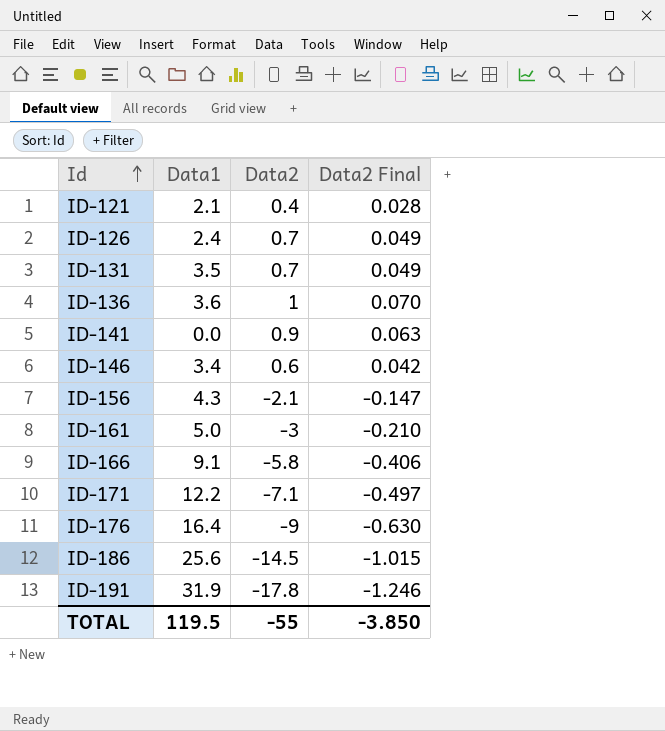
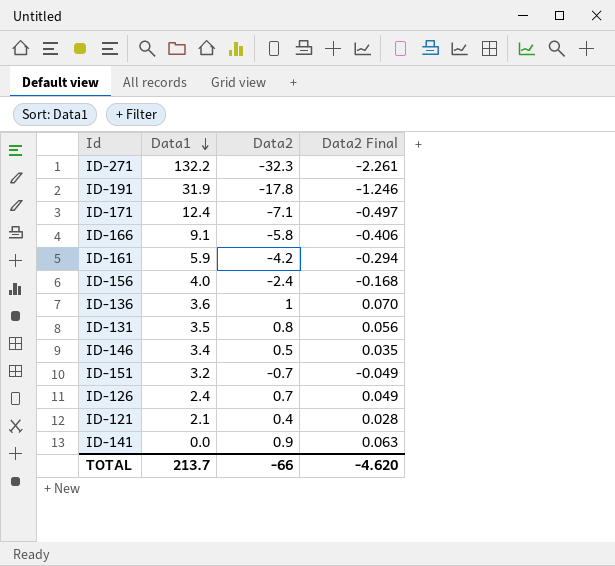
row order: Id ascending -> Data1 descending
row ID-176: 16.4 | -9 | -0.630 -> none
row ID-186: 25.6 | -14.5 | -1.015 -> none
row ID-271: none -> 132.2 | -32.3 | -2.261
ID-171 | Data1: 12.2 -> 12.4
ID-161 | Data1: 5.0 -> 5.9
ID-161 | Data2: -3 -> -4.2
ID-161 | Data2 Final: -0.210 -> -0.294
ID-156 | Data1: 4.3 -> 4.0
ID-156 | Data2: -2.1 -> -2.4
ID-156 | Data2 Final: -0.147 -> -0.168
ID-131 | Data2: 0.7 -> 0.8
ID-131 | Data2 Final: 0.049 -> 0.056
ID-146 | Data2: 0.6 -> 0.5
ID-146 | Data2 Final: 0.042 -> 0.035
row ID-151: none -> 3.2 | -0.7 | -0.049
TOTAL | Data1: 119.5 -> 213.7
TOTAL | Data2: -55 -> -66
TOTAL | Data2 Final: -3.850 -> -4.620

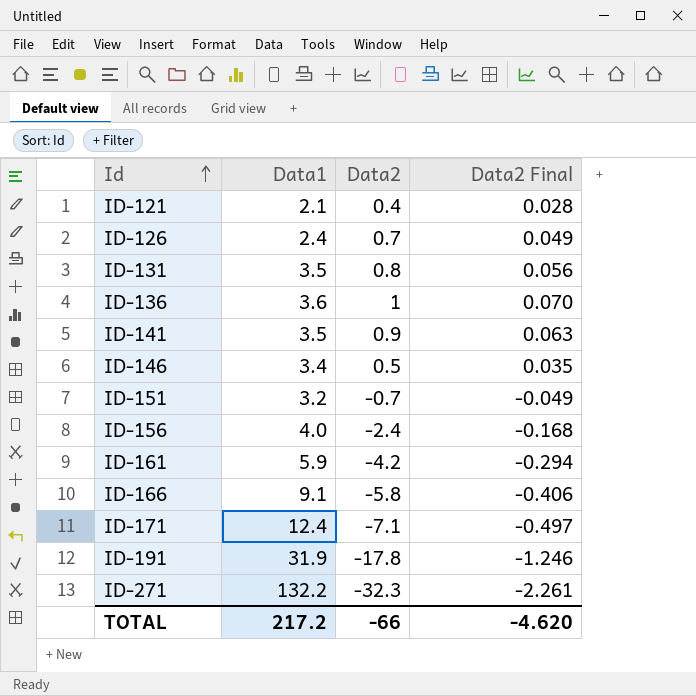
row order: Data1 descending -> Id ascending
ID-141 | Data1: 0.0 -> 3.5
TOTAL | Data1: 213.7 -> 217.2

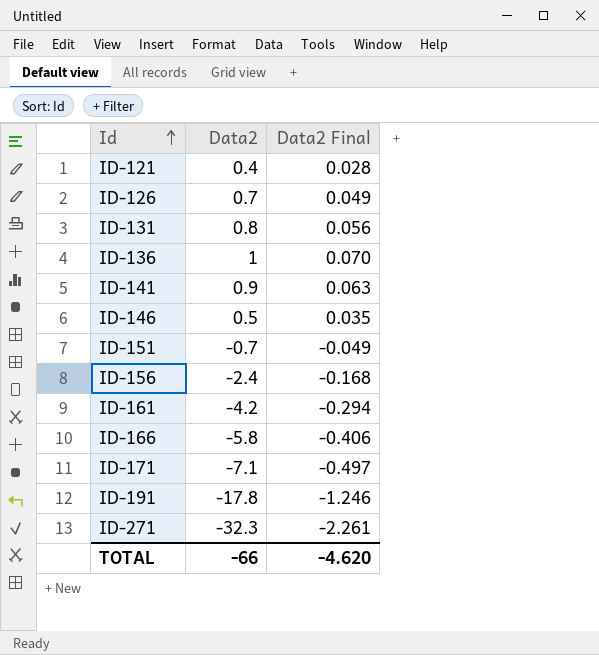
column Data1 | position: 2 -> none

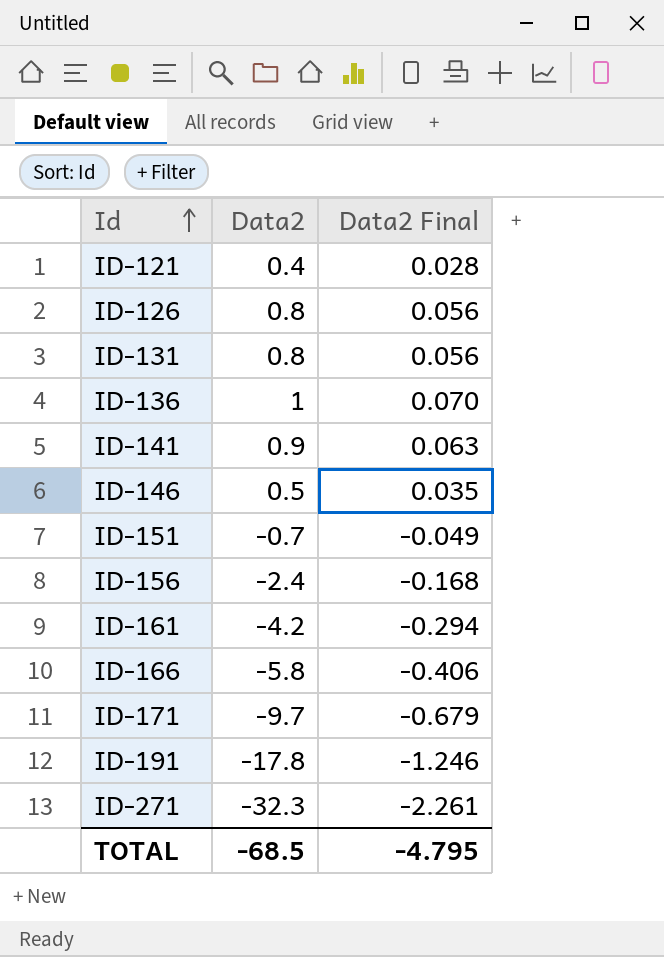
ID-126 | Data2: 0.7 -> 0.8
ID-126 | Data2 Final: 0.049 -> 0.056
ID-171 | Data2: -7.1 -> -9.7
ID-171 | Data2 Final: -0.497 -> -0.679
TOTAL | Data2: -66 -> -68.5
TOTAL | Data2 Final: -4.620 -> -4.795

